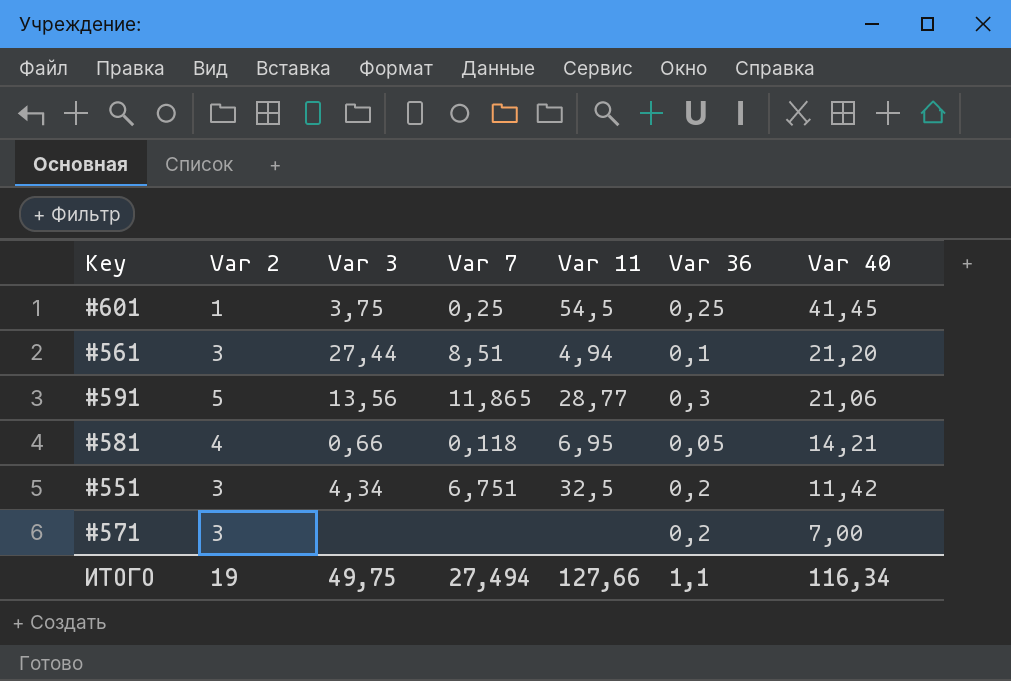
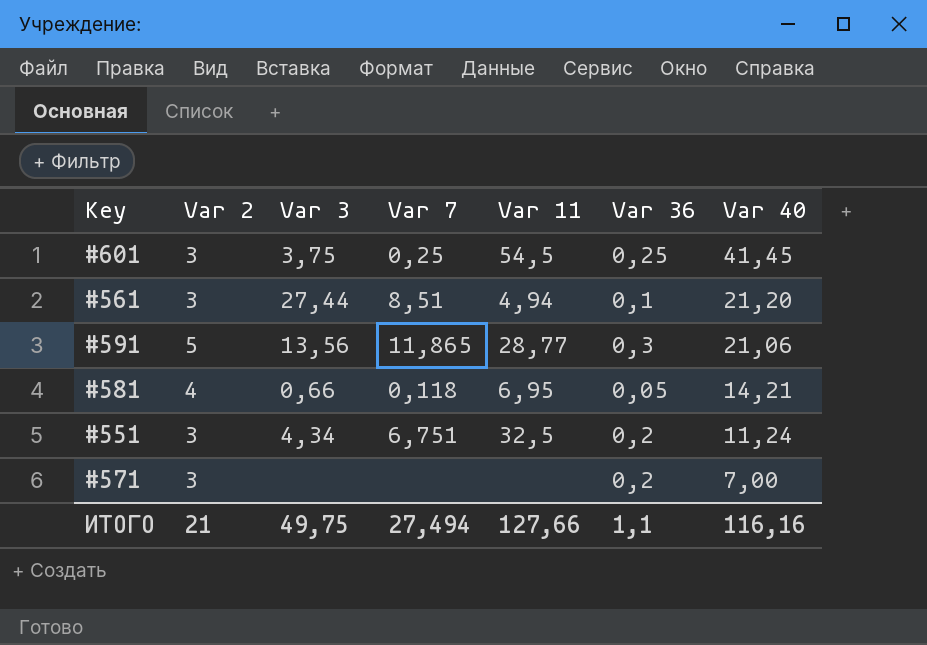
#601 | Var 2: 1 -> 3
#551 | Var 40: 11,42 -> 11,24
ИТОГО | Var 2: 19 -> 21
ИТОГО | Var 40: 116,34 -> 116,16

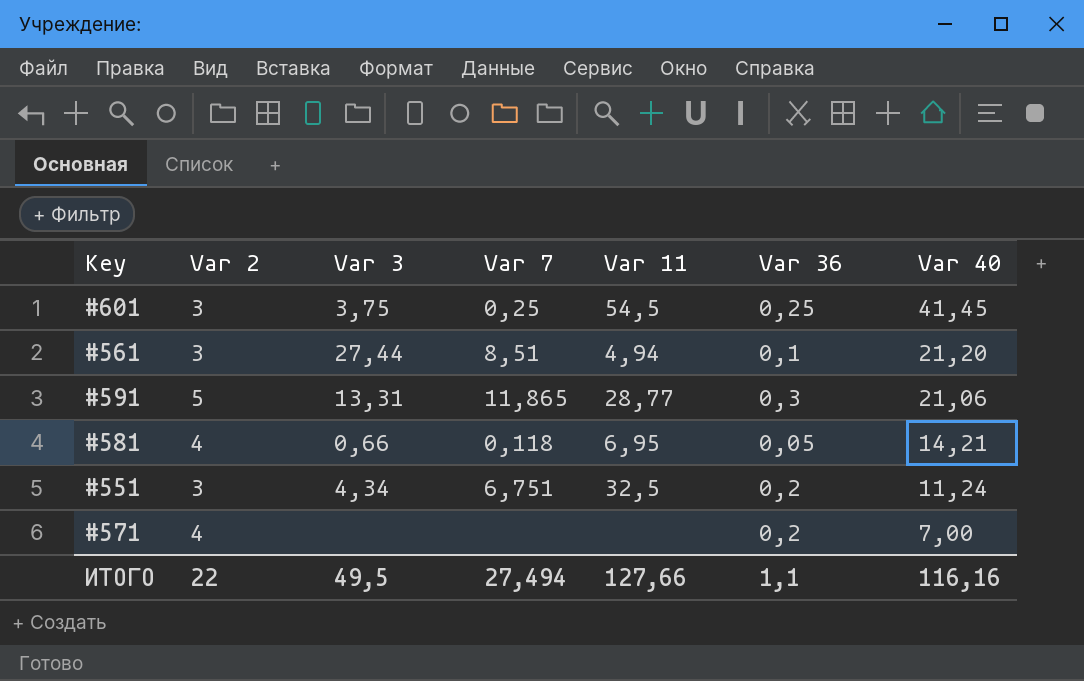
#591 | Var 3: 13,56 -> 13,31
#571 | Var 2: 3 -> 4
ИТОГО | Var 2: 21 -> 22
ИТОГО | Var 3: 49,75 -> 49,5

